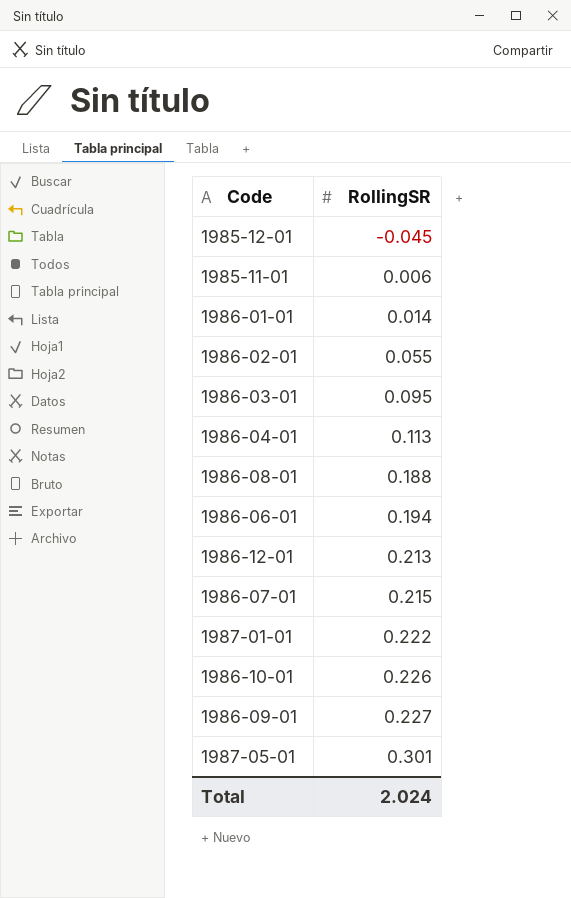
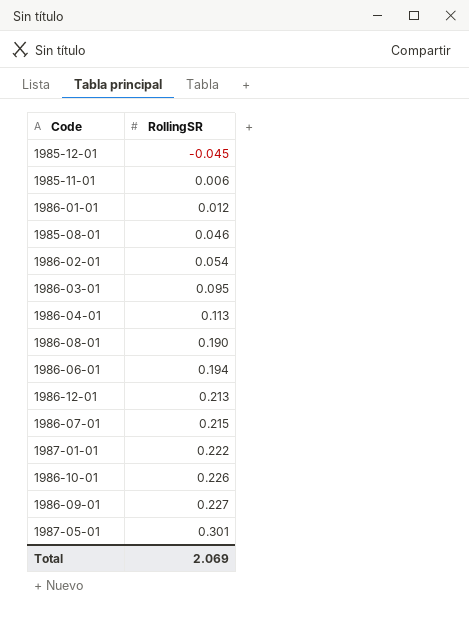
1986-01-01 | RollingSR: 0.014 -> 0.012
row 1985-08-01: none -> 0.046
1986-02-01 | RollingSR: 0.055 -> 0.054
1986-08-01 | RollingSR: 0.188 -> 0.190
Total | RollingSR: 2.024 -> 2.069

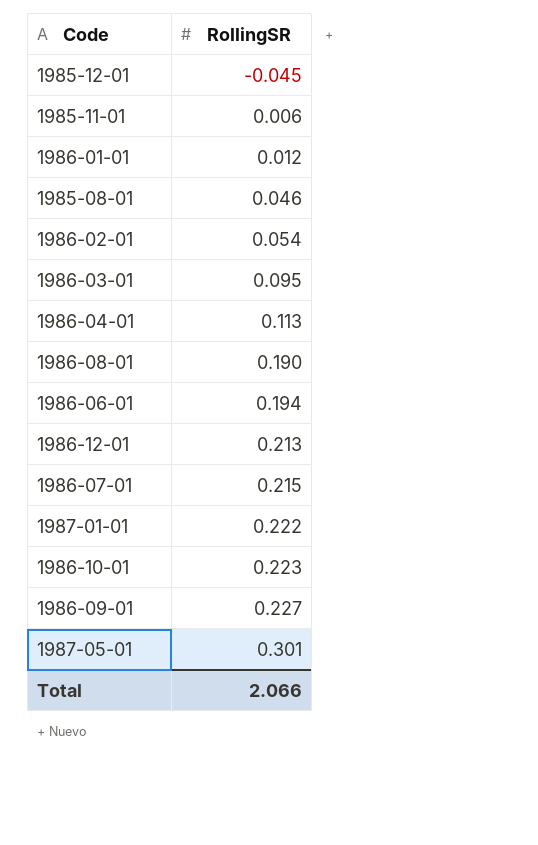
1986-10-01 | RollingSR: 0.226 -> 0.223
Total | RollingSR: 2.069 -> 2.066

